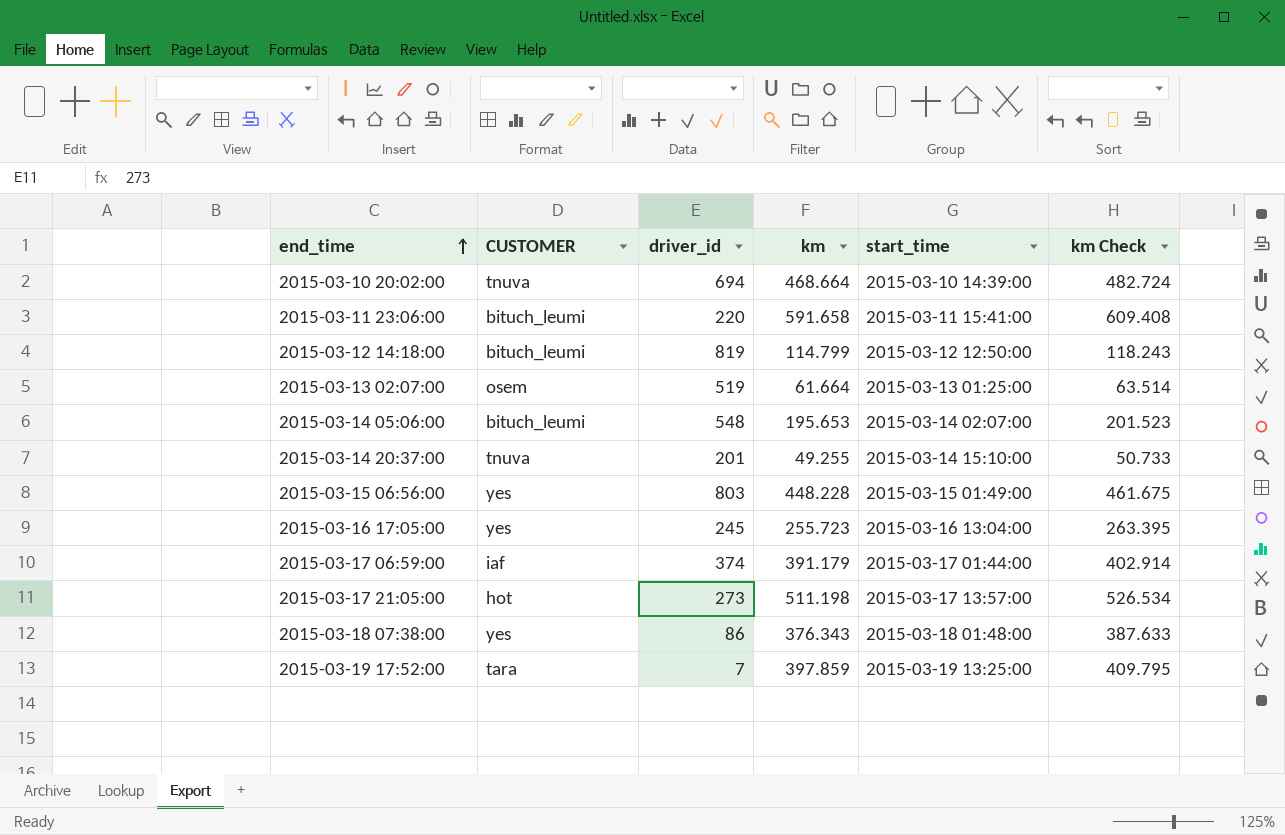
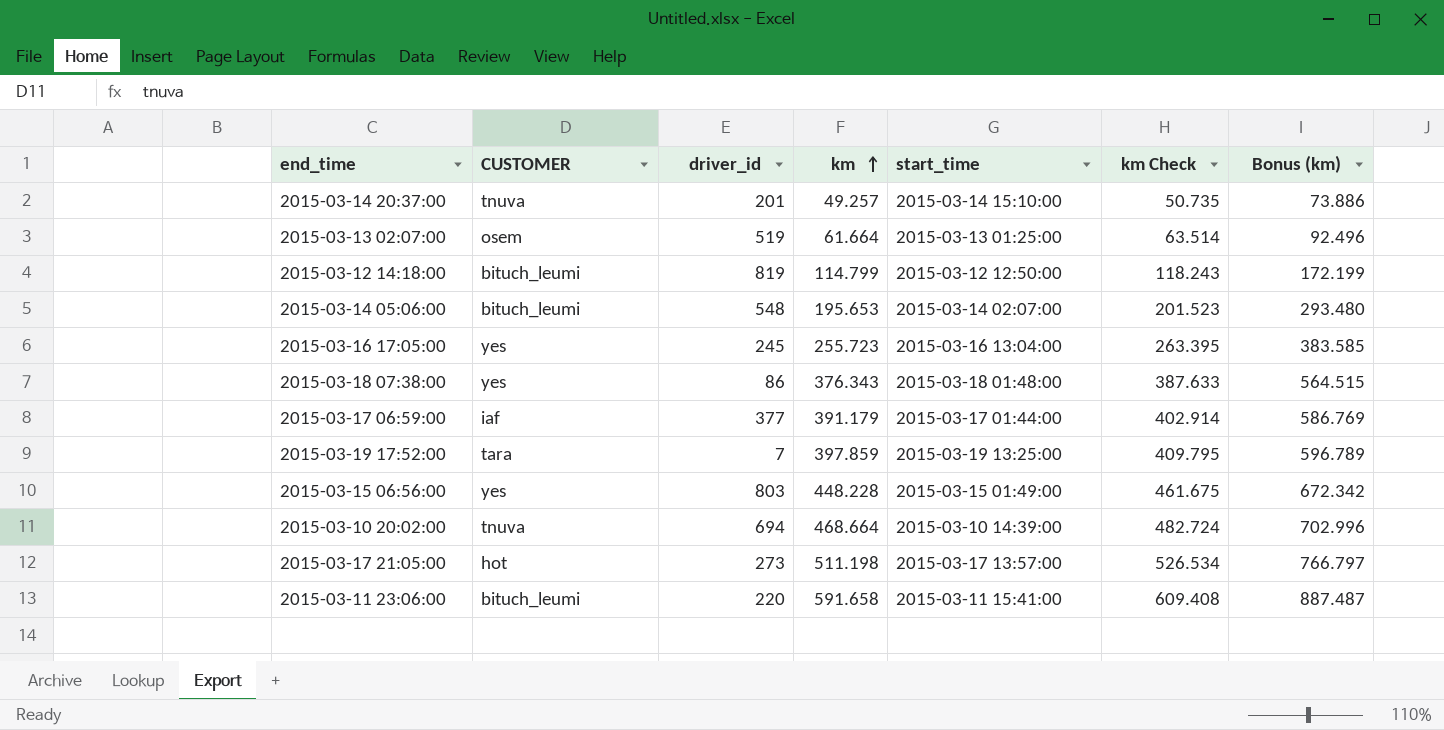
row order: end_time ascending -> km ascending
column Bonus (km) | formula: none -> [km] * 1.5
2015-03-14 20:37:00 | km: 49.255 -> 49.257
2015-03-14 20:37:00 | km Check: 50.733 -> 50.735
2015-03-17 06:59:00 | driver_id: 374 -> 377

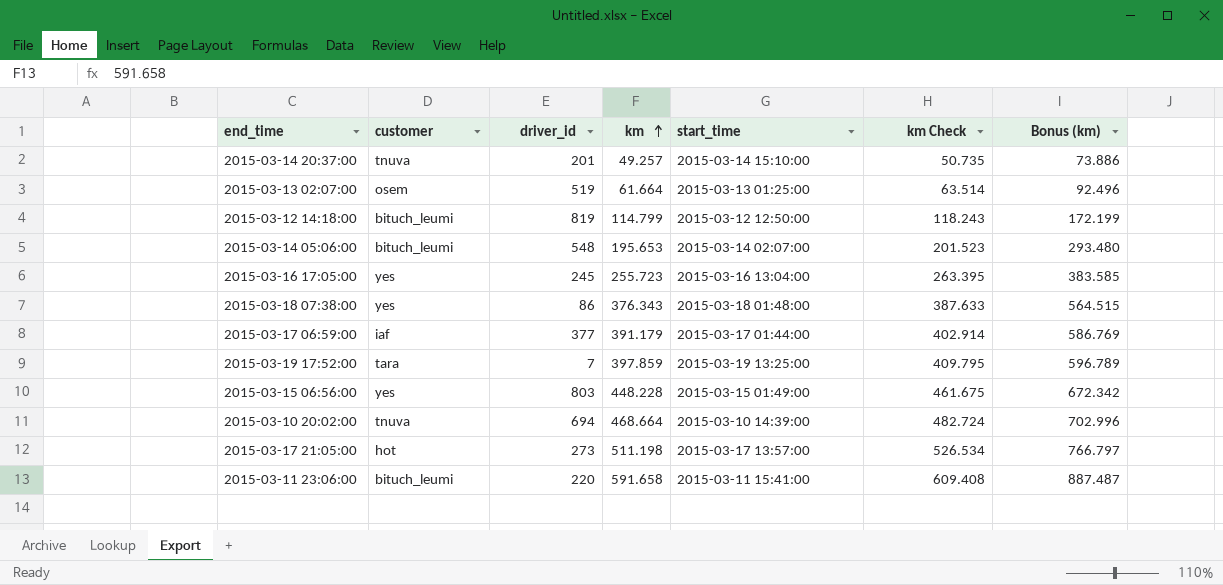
column name: CUSTOMER -> customer

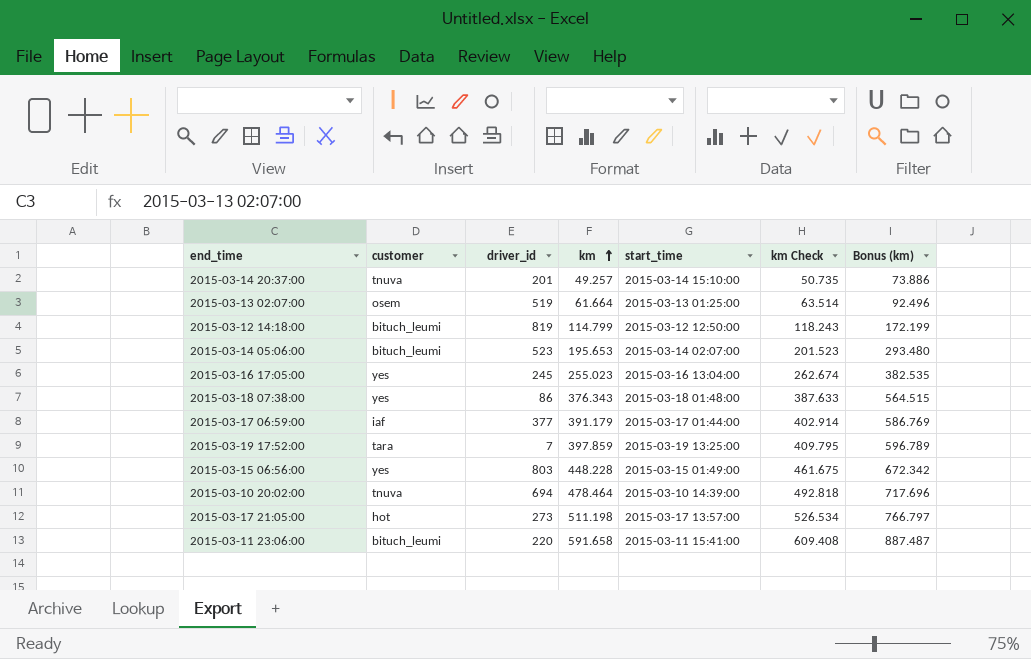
2015-03-14 05:06:00 | driver_id: 548 -> 523
2015-03-16 17:05:00 | km: 255.723 -> 255.023
2015-03-16 17:05:00 | km Check: 263.395 -> 262.674
2015-03-16 17:05:00 | Bonus (km): 383.585 -> 382.535
2015-03-10 20:02:00 | km: 468.664 -> 478.464
2015-03-10 20:02:00 | km Check: 482.724 -> 492.818
2015-03-10 20:02:00 | Bonus (km): 702.996 -> 717.696

